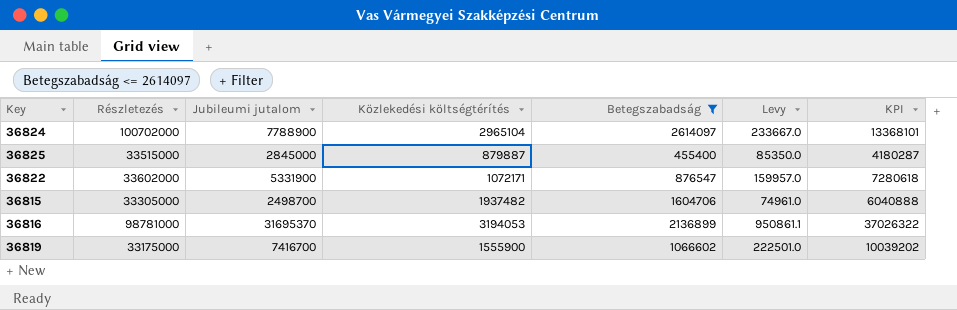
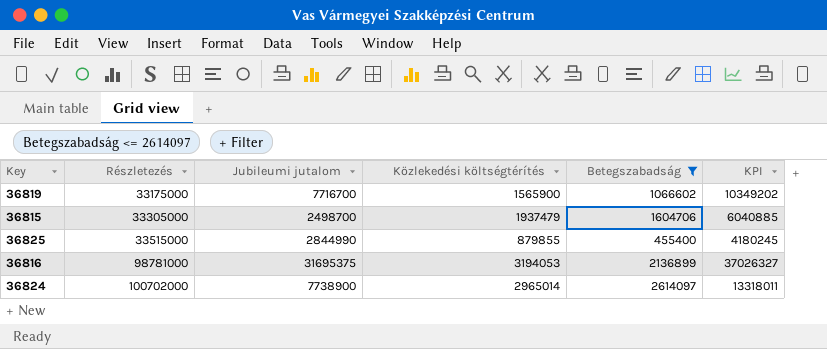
row order: none -> Részletezés ascending
column Levy | formula: [Jubileumi jutalom] * 0.03 -> none
row 36822: 33602000 | 5331900 | 1072171 | 876547 | 159957.0 | 7280618 -> none
36819 | Jubileumi jutalom: 7416700 -> 7716700
36819 | Közlekedési költségtérítés: 1555900 -> 1565900
36819 | KPI: 10039202 -> 10349202
36815 | Közlekedési költségtérítés: 1937482 -> 1937479
36815 | KPI: 6040888 -> 6040885
36825 | Jubileumi jutalom: 2845000 -> 2844990
36825 | Közlekedési költségtérítés: 879887 -> 879855
36825 | KPI: 4180287 -> 4180245
36816 | Jubileumi jutalom: 31695370 -> 31695375
36816 | KPI: 37026322 -> 37026327
36824 | Jubileumi jutalom: 7788900 -> 7738900
36824 | Közlekedési költségtérítés: 2965104 -> 2965014
36824 | KPI: 13368101 -> 13318011

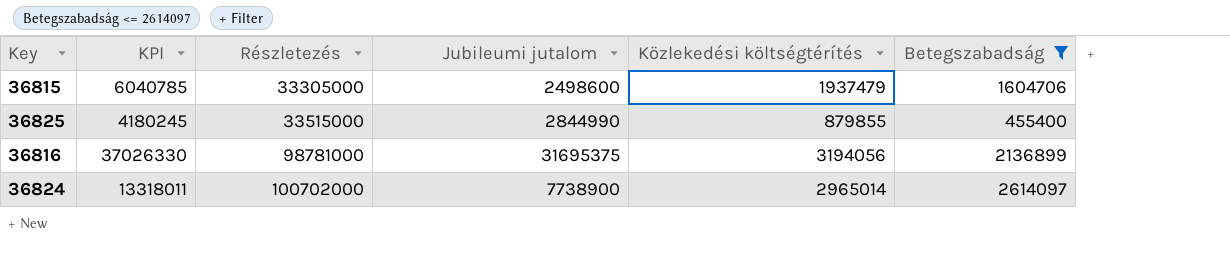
column KPI | position: 6 -> 2
row 36819: 33175000 | 7716700 | 1565900 | 1066602 | 10349202 -> none
36815 | KPI: 6040885 -> 6040785
36815 | Jubileumi jutalom: 2498700 -> 2498600
36816 | KPI: 37026327 -> 37026330
36816 | Közlekedési költségtérítés: 3194053 -> 3194056

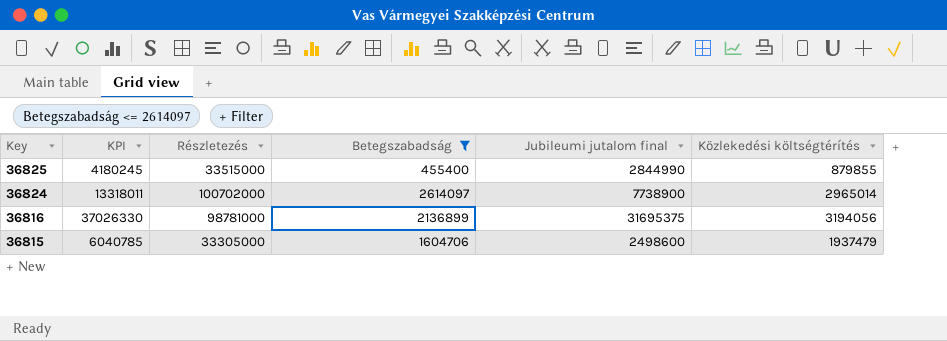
row order: Részletezés ascending -> Key descending
column Betegszabadság | position: 6 -> 4
column name: Jubileumi jutalom -> Jubileumi jutalom final

